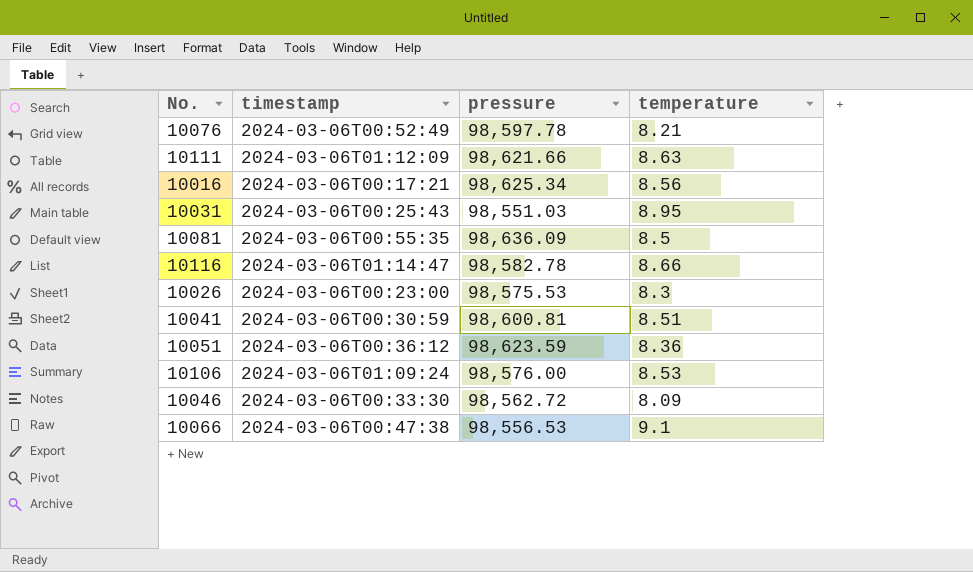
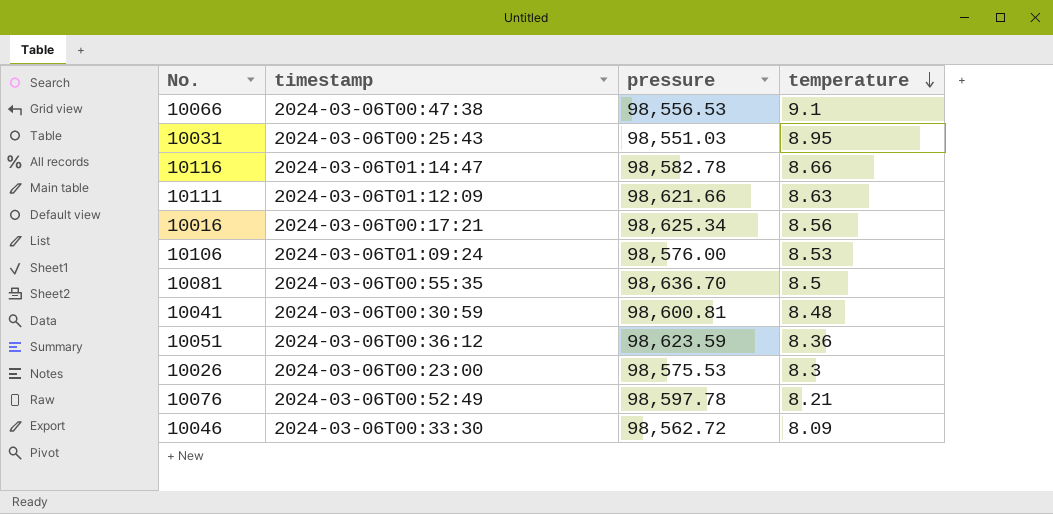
row order: none -> temperature descending
10081 | pressure: 98,636.09 -> 98,636.70
10041 | temperature: 8.51 -> 8.48

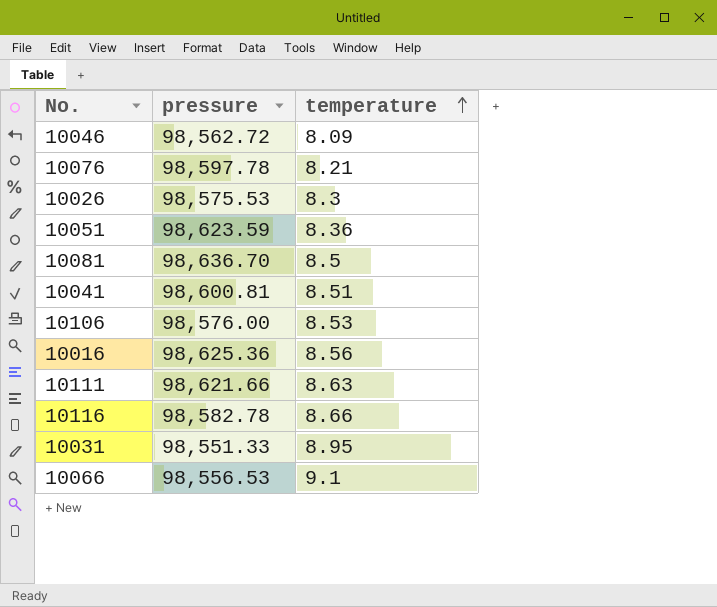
row order: temperature descending -> temperature ascending
column timestamp | position: 2 -> none
10041 | temperature: 8.48 -> 8.51
10016 | pressure: 98,625.34 -> 98,625.36
10031 | pressure: 98,551.03 -> 98,551.33

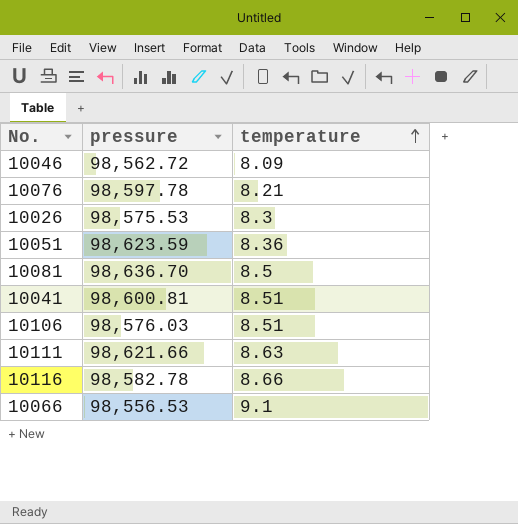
row 10016: 98,625.36 | 8.56 -> none
row 10031: 98,551.33 | 8.95 -> none
10106 | pressure: 98,576.00 -> 98,576.03
10106 | temperature: 8.53 -> 8.51

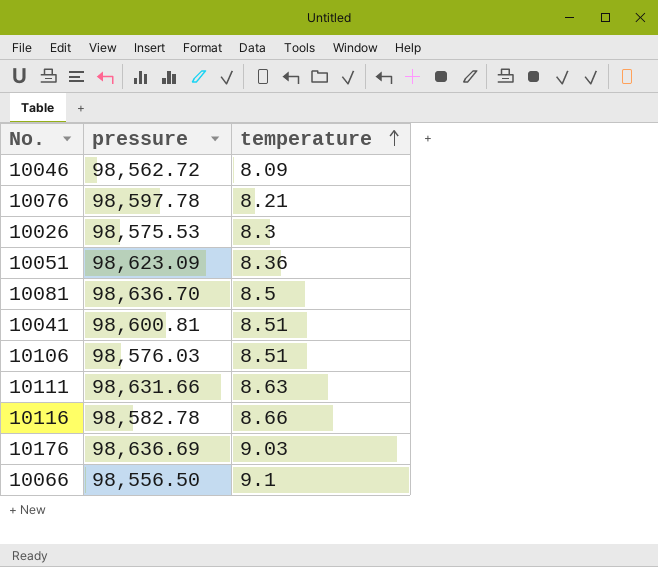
10051 | pressure: 98,623.59 -> 98,623.09
10111 | pressure: 98,621.66 -> 98,631.66
row 10176: none -> 98,636.69 | 9.03
10066 | pressure: 98,556.53 -> 98,556.50

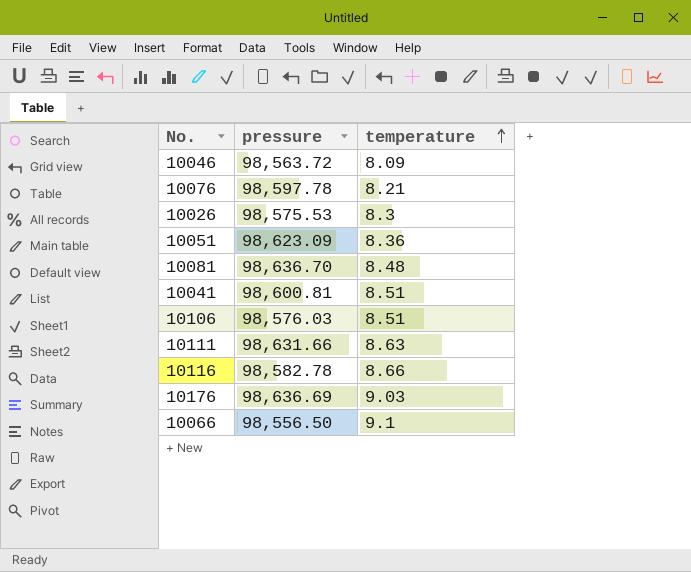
10046 | pressure: 98,562.72 -> 98,563.72
10081 | temperature: 8.5 -> 8.48

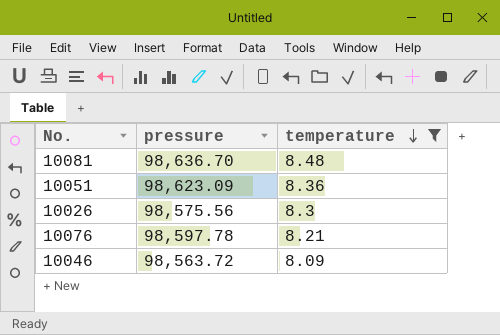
filter: none -> temperature <= 8.48
row order: temperature ascending -> temperature descending
10026 | pressure: 98,575.53 -> 98,575.56

